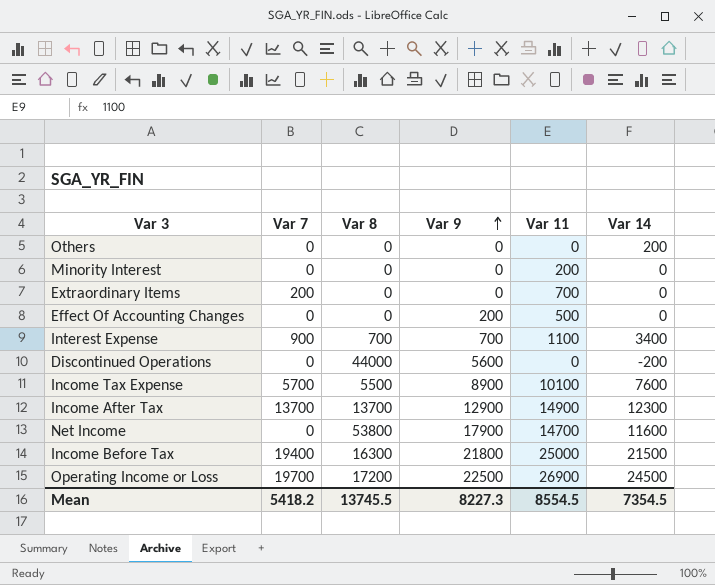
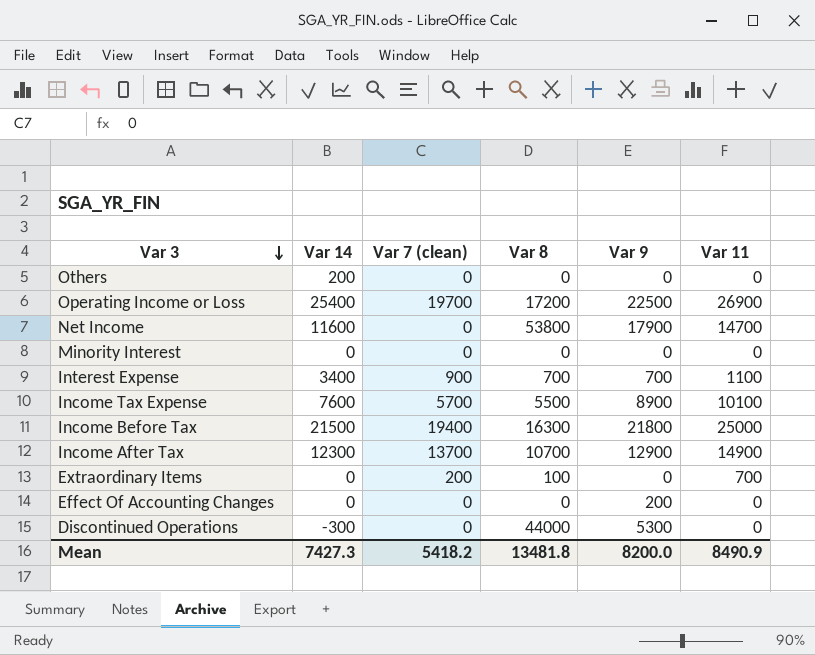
row order: Var 9 ascending -> Var 3 descending
column Var 14 | position: 6 -> 2
column name: Var 7 -> Var 7 (clean)
Operating Income or Loss | Var 14: 24500 -> 25400
Minority Interest | Var 11: 200 -> 0
Income After Tax | Var 8: 13700 -> 10700
Extraordinary Items | Var 8: 0 -> 100
Effect Of Accounting Changes | Var 11: 500 -> 0
Discontinued Operations | Var 14: -200 -> -300
Discontinued Operations | Var 9: 5600 -> 5300
Mean | Var 14: 7354.5 -> 7427.3
Mean | Var 8: 13745.5 -> 13481.8
Mean | Var 9: 8227.3 -> 8200.0
Mean | Var 11: 8554.5 -> 8490.9

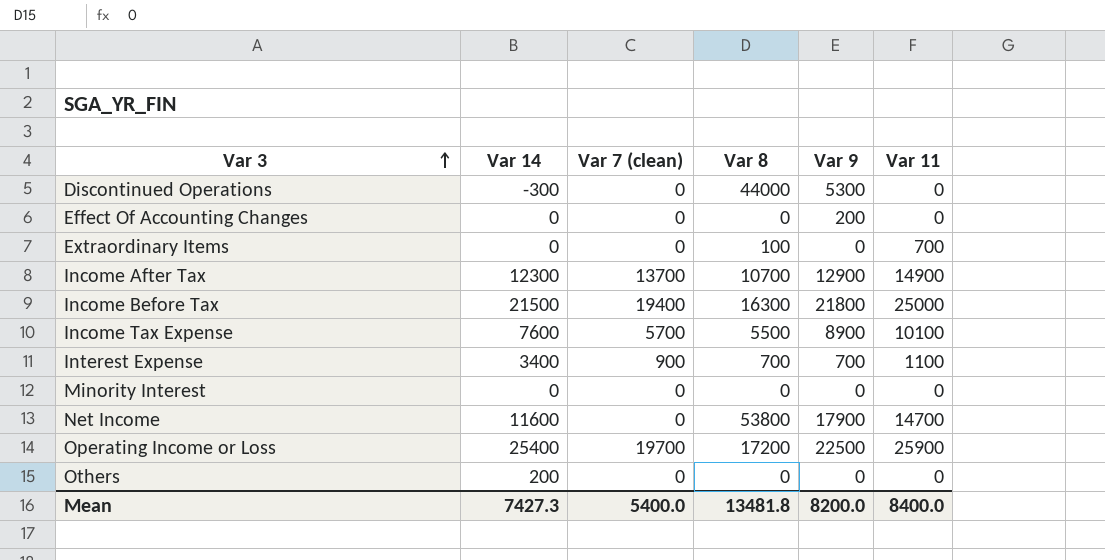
row order: Var 3 descending -> Var 3 ascending
Extraordinary Items | Var 7 (clean): 200 -> 0
Operating Income or Loss | Var 11: 26900 -> 25900
Mean | Var 7 (clean): 5418.2 -> 5400.0
Mean | Var 11: 8490.9 -> 8400.0

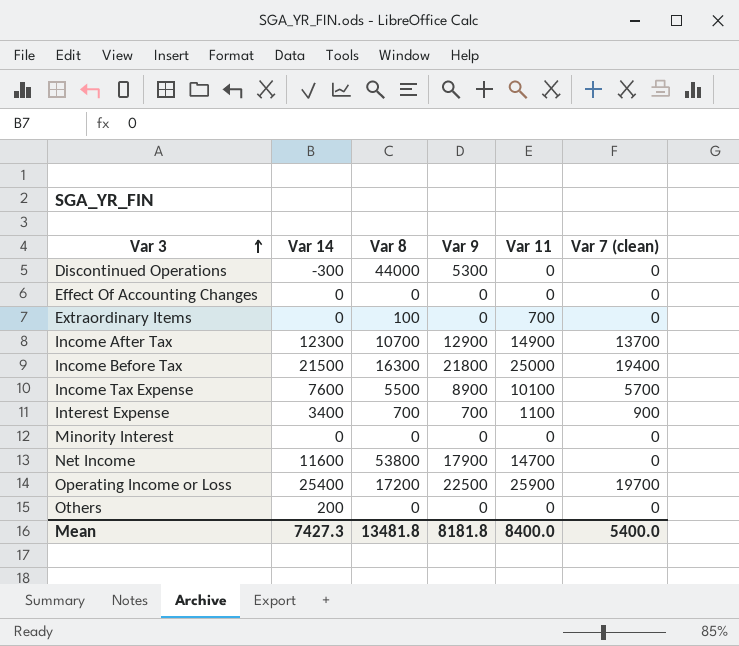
column Var 7 (clean) | position: 3 -> 6
Effect Of Accounting Changes | Var 9: 200 -> 0
Mean | Var 9: 8200.0 -> 8181.8

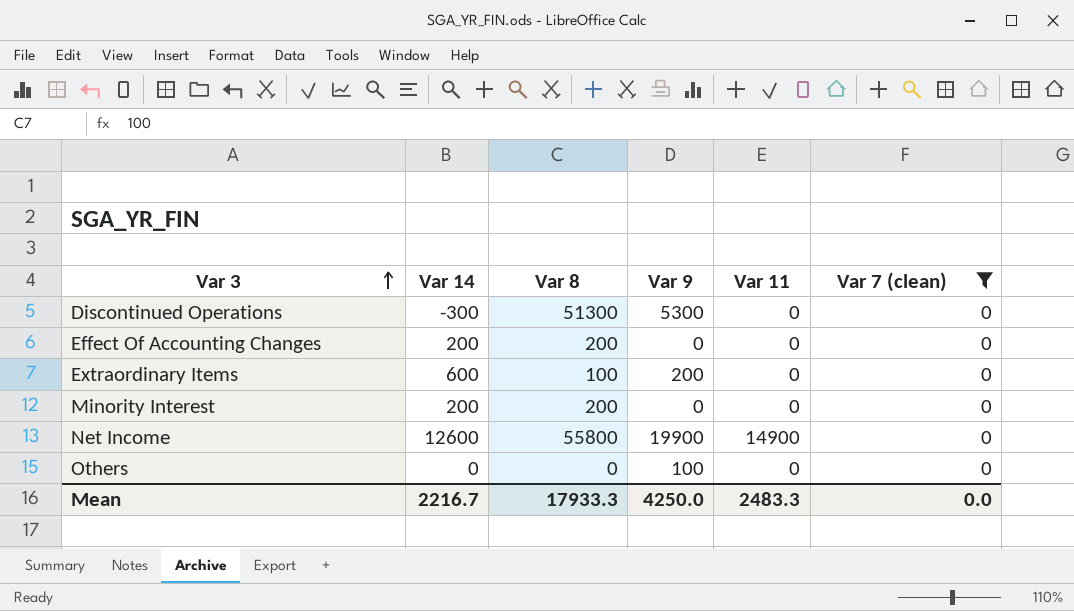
filter: none -> Var 7 (clean) = 0
Discontinued Operations | Var 8: 44000 -> 51300
Effect Of Accounting Changes | Var 14: 0 -> 200
Effect Of Accounting Changes | Var 8: 0 -> 200
Extraordinary Items | Var 14: 0 -> 600
Extraordinary Items | Var 9: 0 -> 200
Extraordinary Items | Var 11: 700 -> 0
Minority Interest | Var 14: 0 -> 200
Minority Interest | Var 8: 0 -> 200
Net Income | Var 14: 11600 -> 12600
Net Income | Var 8: 53800 -> 55800
Net Income | Var 9: 17900 -> 19900
Net Income | Var 11: 14700 -> 14900
Others | Var 14: 200 -> 0
Others | Var 9: 0 -> 100
Mean | Var 14: 7427.3 -> 2216.7
Mean | Var 8: 13481.8 -> 17933.3
Mean | Var 9: 8181.8 -> 4250.0
Mean | Var 11: 8400.0 -> 2483.3
Mean | Var 7 (clean): 5400.0 -> 0.0

